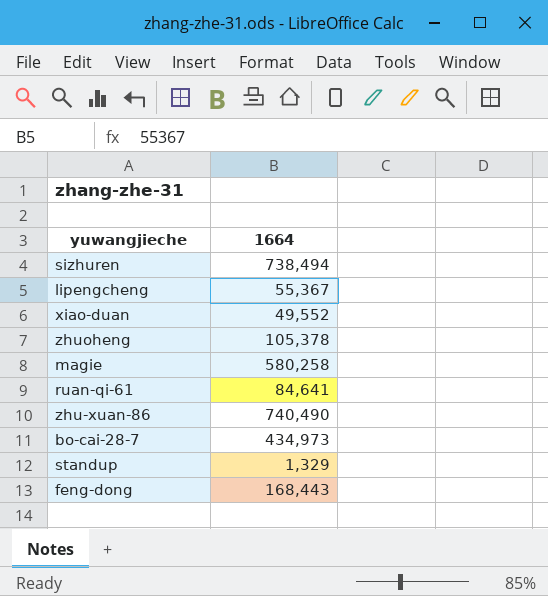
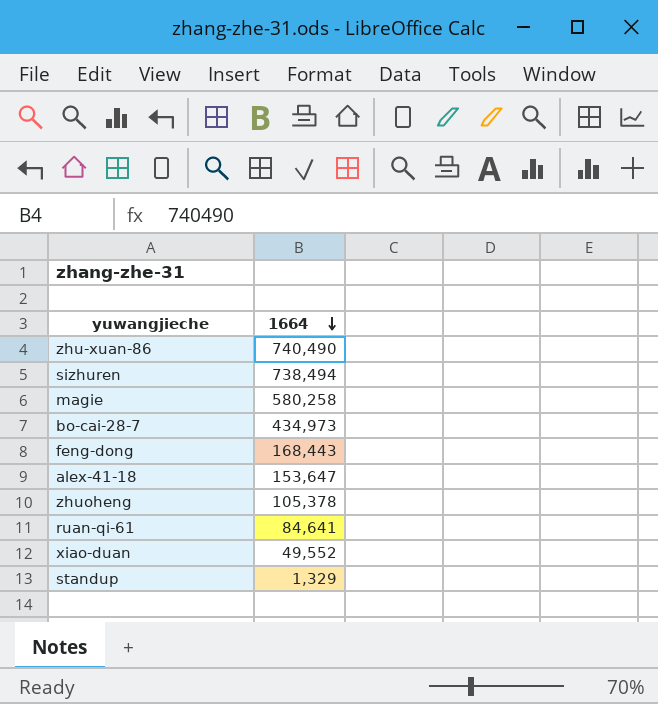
row order: none -> 1664 descending
row lipengcheng: 55,367 -> none
row alex-41-18: none -> 153,647

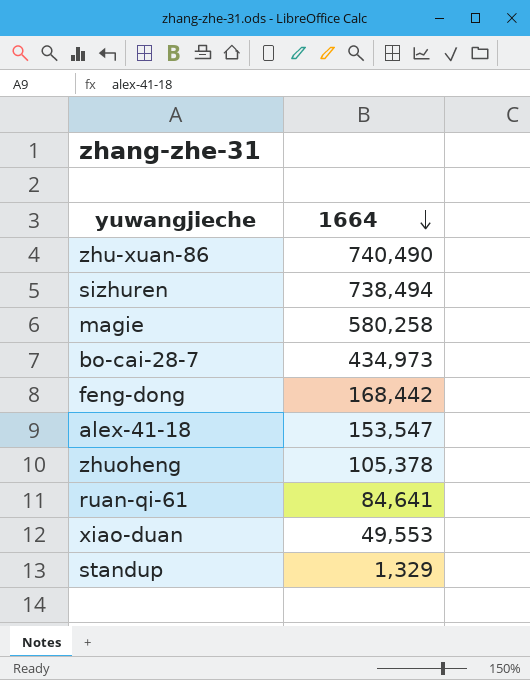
feng-dong | 1664: 168,443 -> 168,442
alex-41-18 | 1664: 153,647 -> 153,547
xiao-duan | 1664: 49,552 -> 49,553

